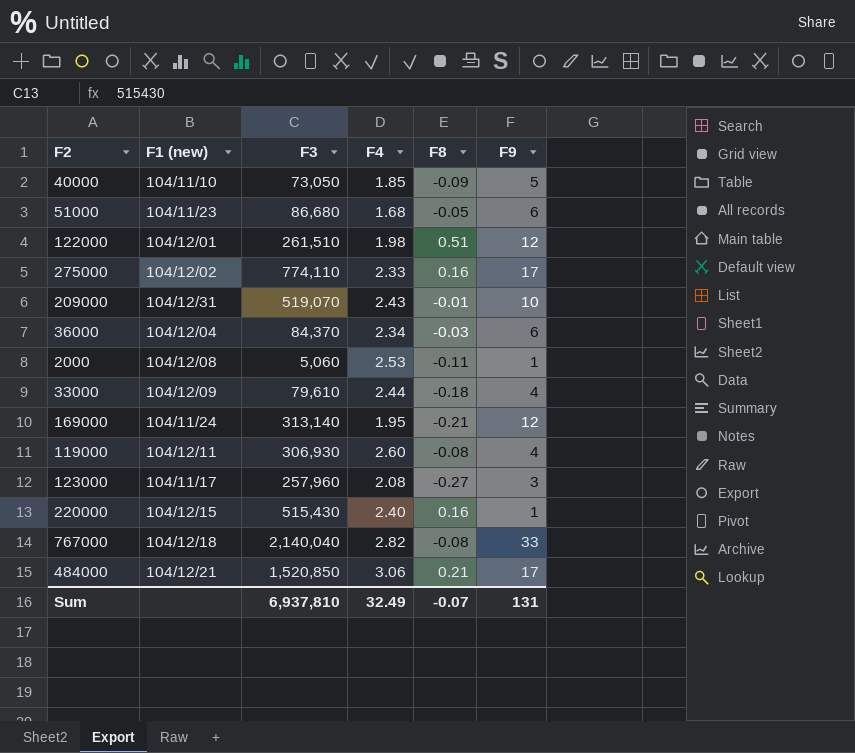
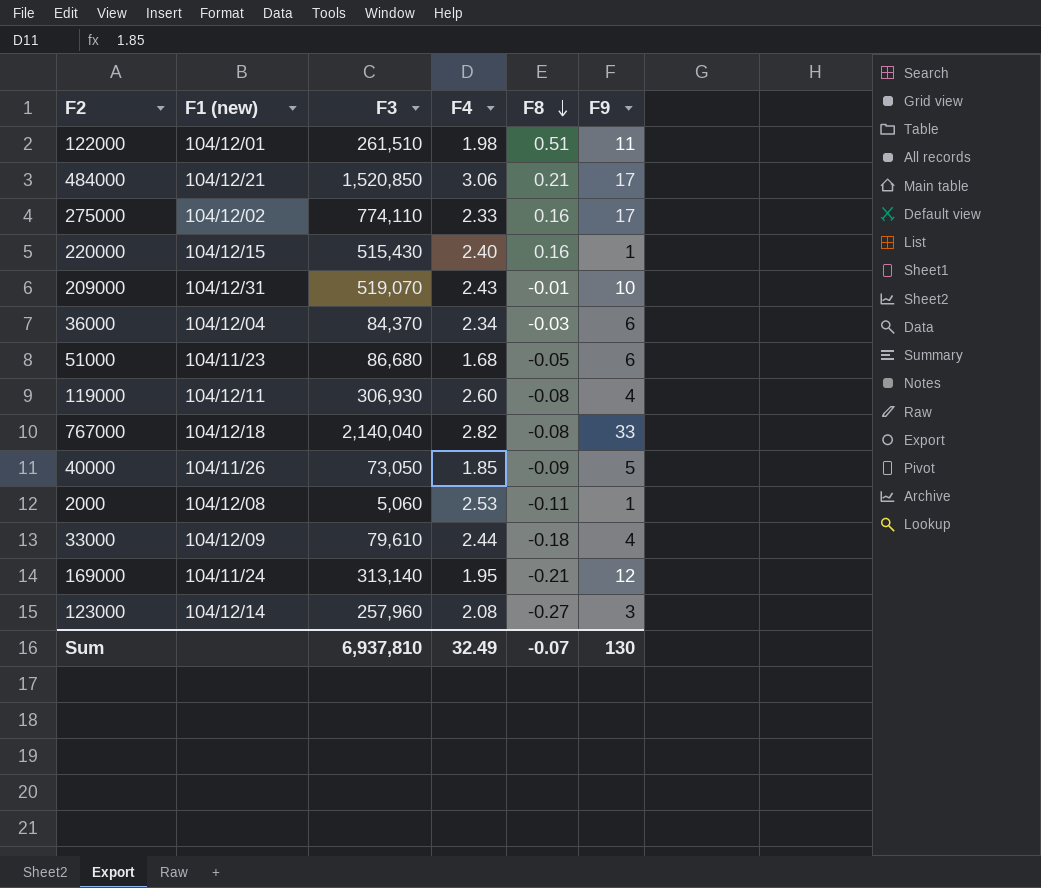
row order: none -> F8 descending
122000 | F9: 12 -> 11
40000 | F1 (new): 104/11/10 -> 104/11/26
123000 | F1 (new): 104/11/17 -> 104/12/14
Sum | F9: 131 -> 130

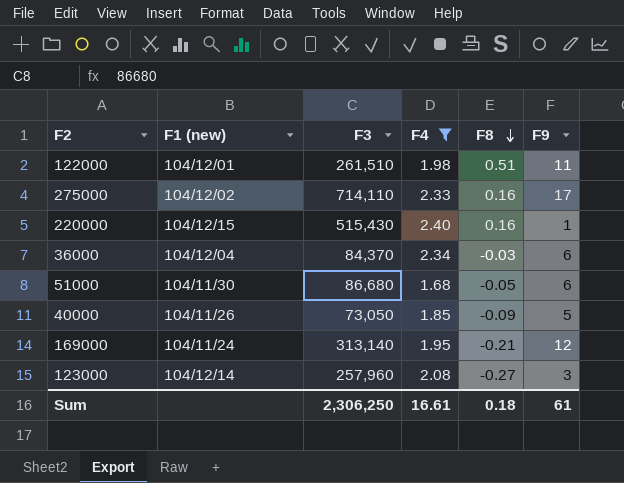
filter: none -> F4 <= 2.40
275000 | F3: 774,110 -> 714,110
51000 | F1 (new): 104/11/23 -> 104/11/30
Sum | F3: 6,937,810 -> 2,306,250
Sum | F4: 32.49 -> 16.61
Sum | F8: -0.07 -> 0.18
Sum | F9: 130 -> 61

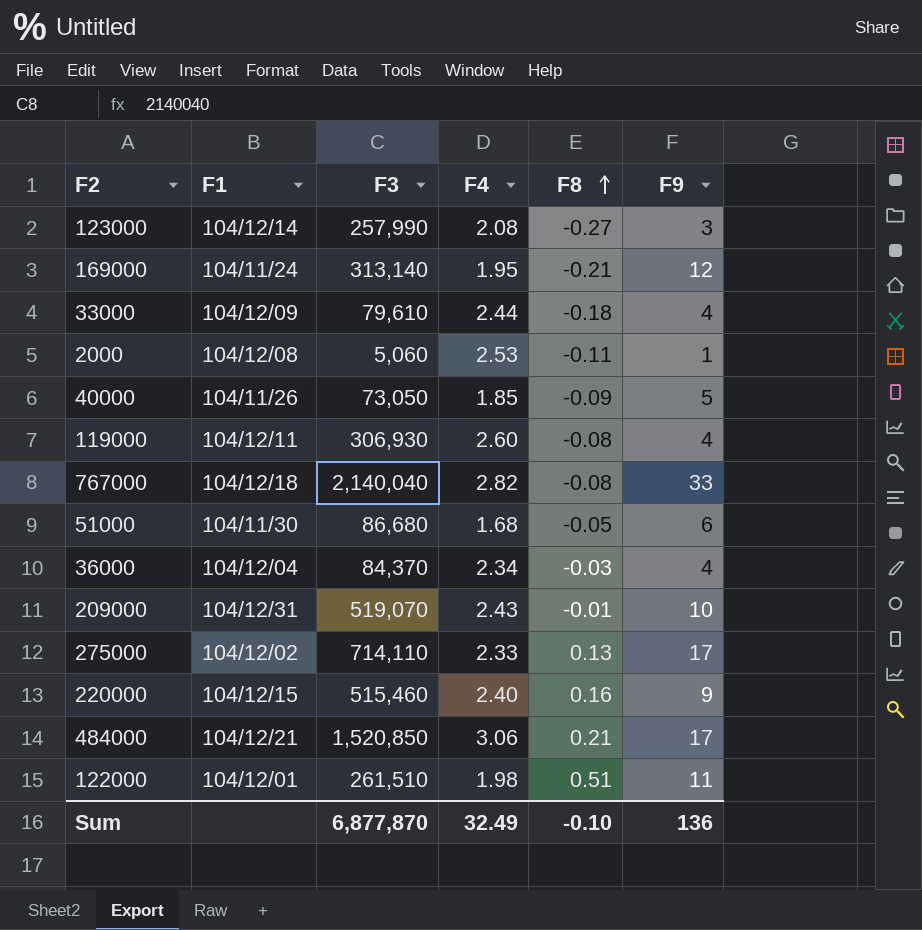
filter: F4 <= 2.40 -> none
row order: F8 descending -> F8 ascending
column name: F1 (new) -> F1
123000 | F3: 257,960 -> 257,990
36000 | F9: 6 -> 4
275000 | F8: 0.16 -> 0.13
220000 | F3: 515,430 -> 515,460
220000 | F9: 1 -> 9
Sum | F3: 2,306,250 -> 6,877,870
Sum | F4: 16.61 -> 32.49
Sum | F8: 0.18 -> -0.10
Sum | F9: 61 -> 136

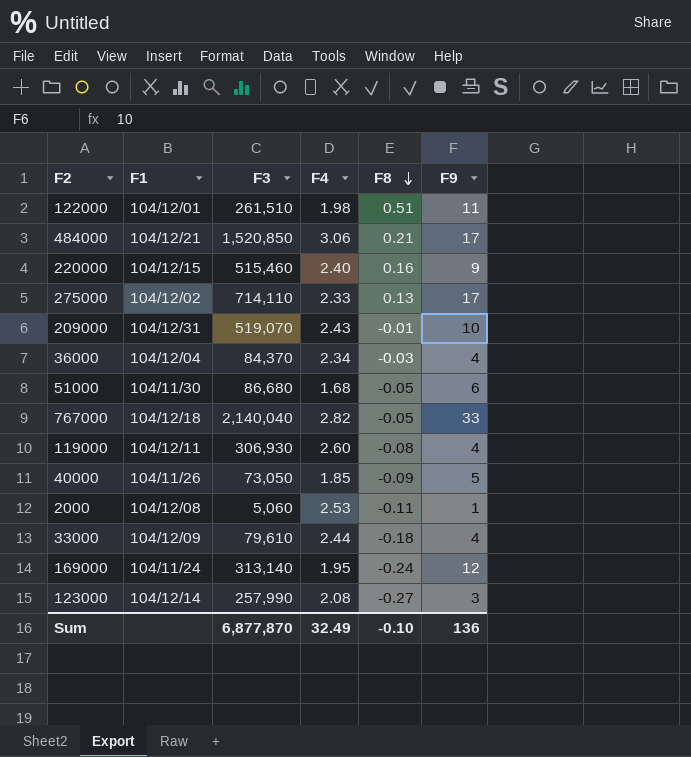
row order: F8 ascending -> F8 descending
767000 | F8: -0.08 -> -0.05
169000 | F8: -0.21 -> -0.24

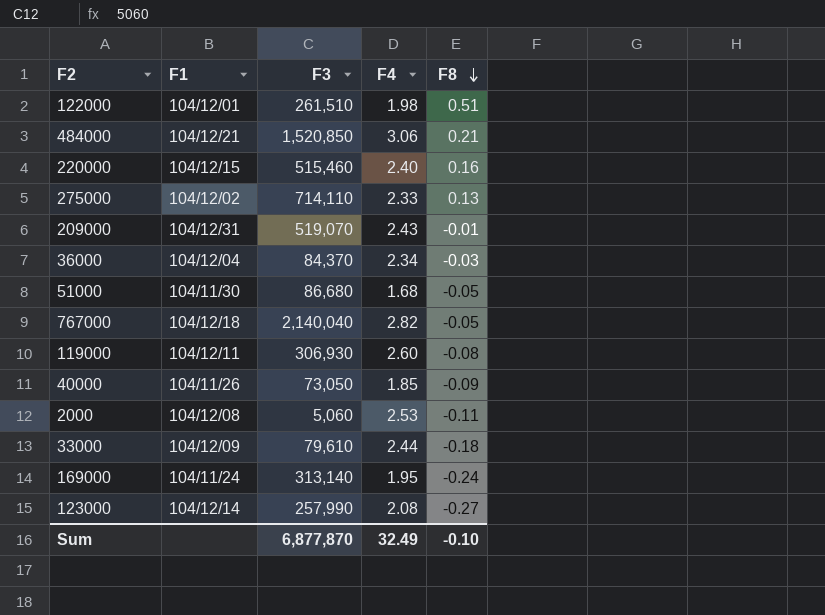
column F9 | position: 6 -> none

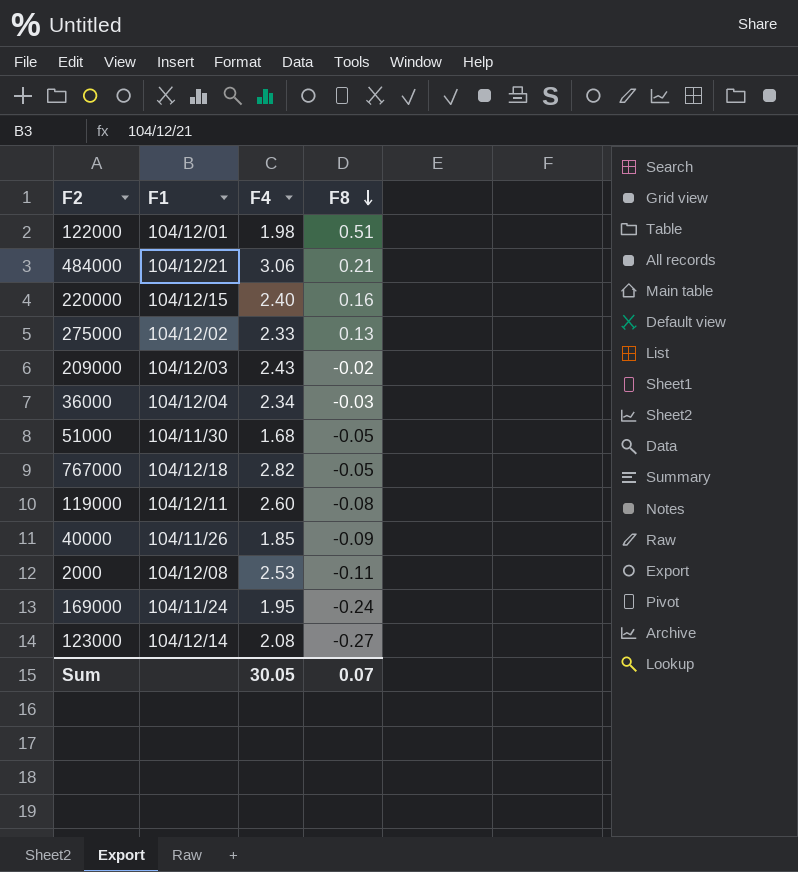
column F3 | position: 3 -> none
row 33000: 104/12/09 | 79,610 | 2.44 | -0.18 -> none
209000 | F1: 104/12/31 -> 104/12/03
209000 | F8: -0.01 -> -0.02
Sum | F4: 32.49 -> 30.05
Sum | F8: -0.10 -> 0.07

